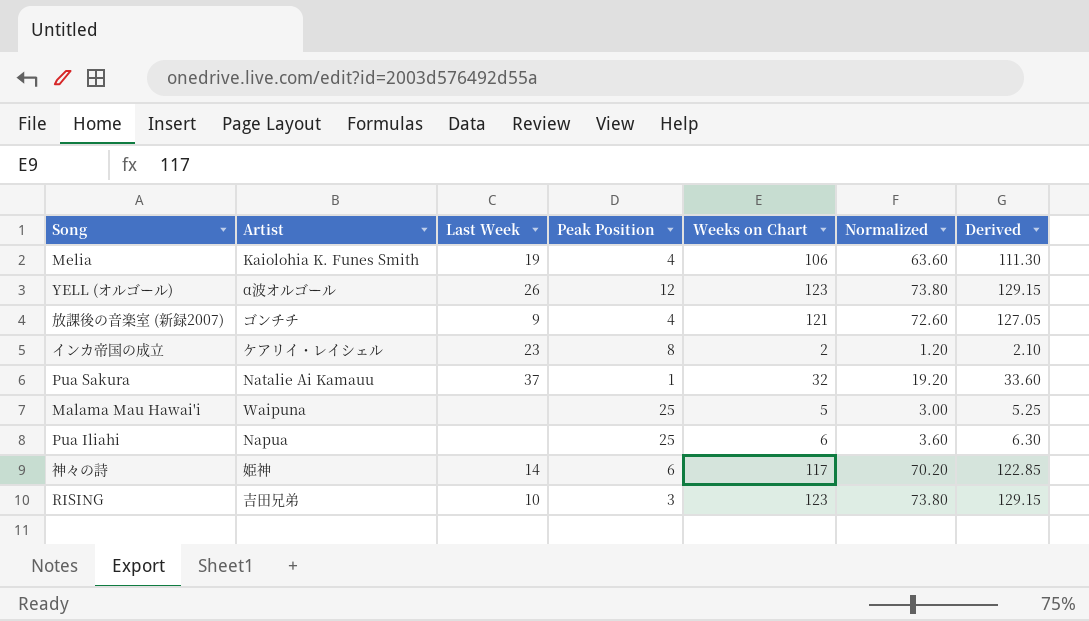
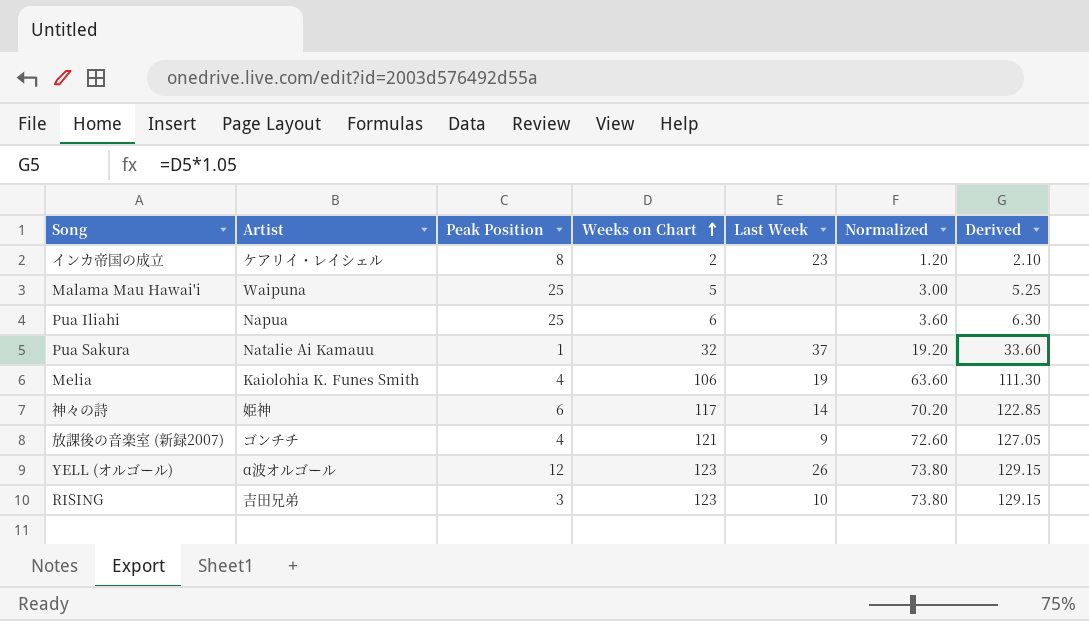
row order: none -> Weeks on Chart ascending
column Last Week | position: 3 -> 5

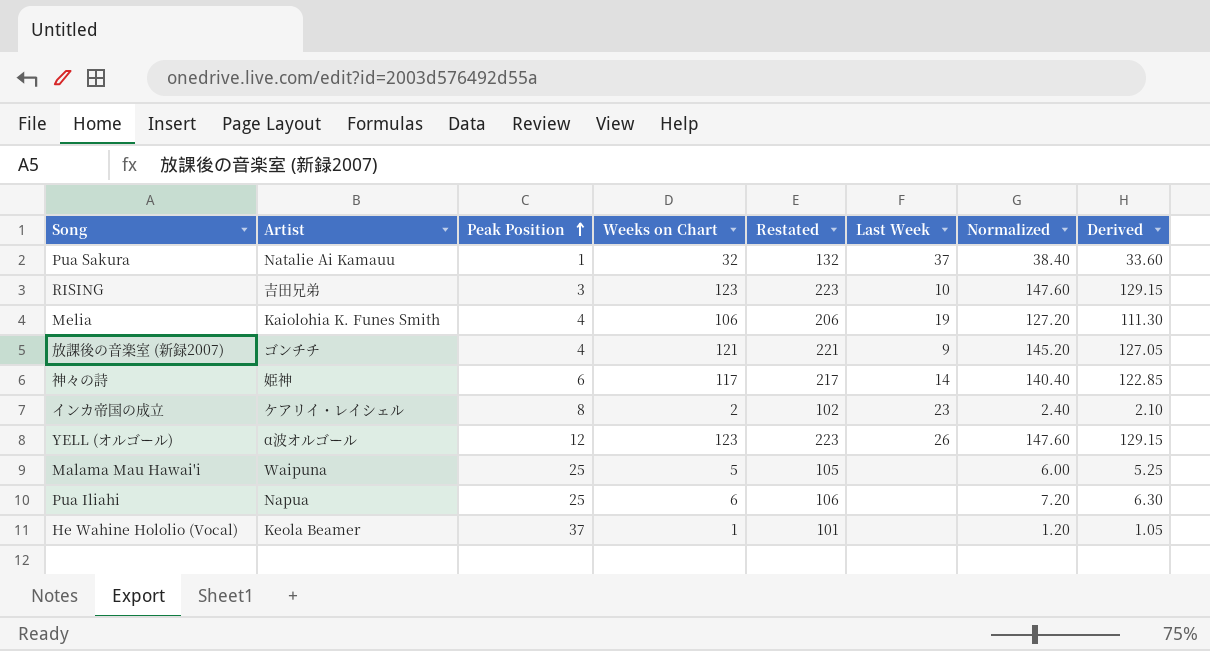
row order: Weeks on Chart ascending -> Peak Position ascending
column Restated | formula: none -> [Weeks on Chart] + 100
column Normalized | formula: [Weeks on Chart] * 0.6 -> [Weeks on Chart] * 1.2
row He Wahine Hololio (Vocal): none -> Keola Beamer | 37 | 1 | 101 | none | 1.20 | 1.05

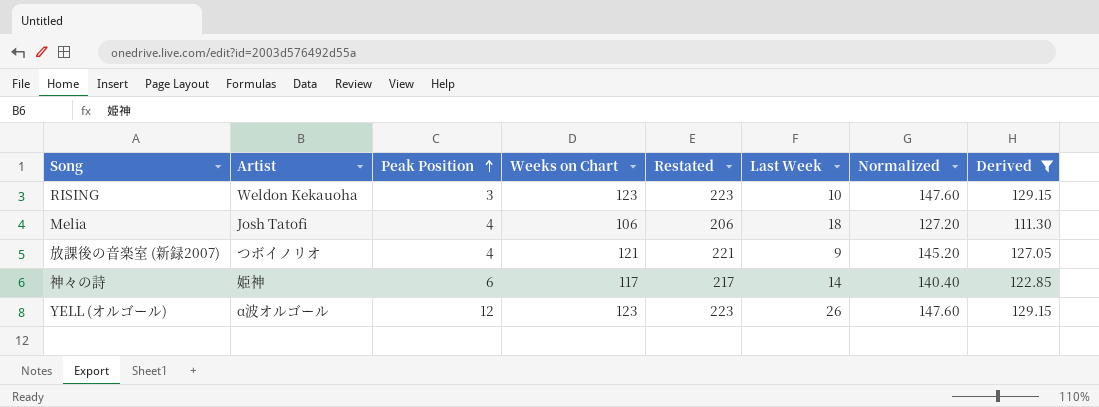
filter: none -> Derived >= 111.30
RISING | Artist: 吉田兄弟 -> Weldon Kekauoha
Melia | Artist: Kaiolohia K. Funes Smith -> Josh Tatofi
Melia | Last Week: 19 -> 18
放課後の音楽室 (新録2007) | Artist: ゴンチチ -> つボイノリオ

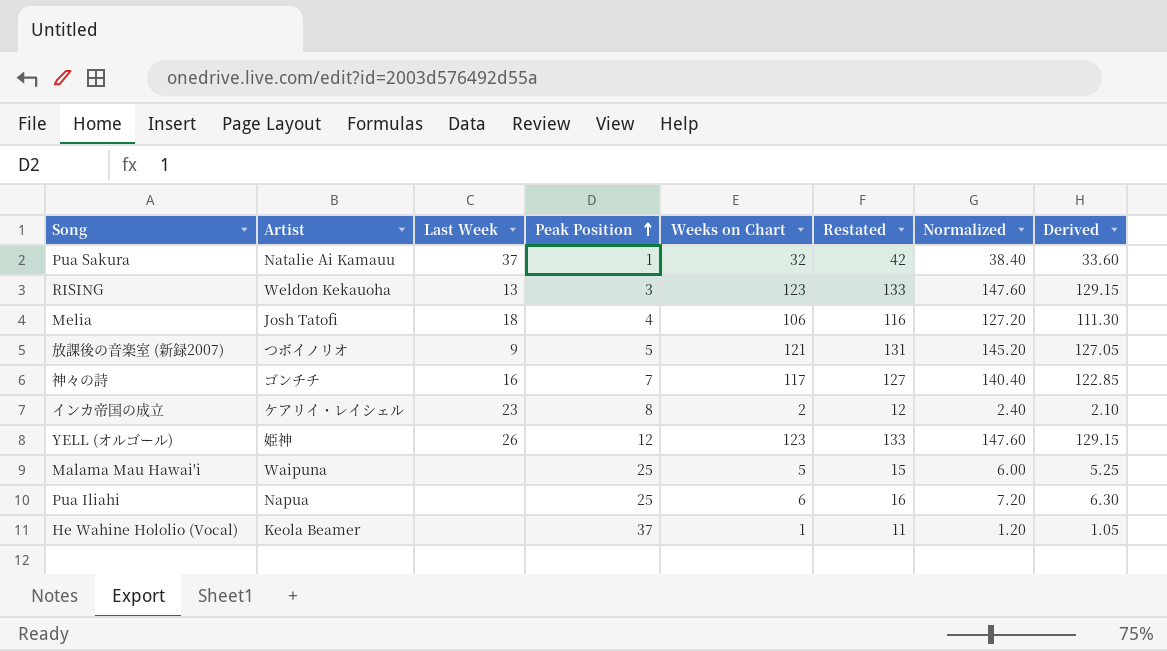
filter: Derived >= 111.30 -> none
column Last Week | position: 6 -> 3
column Restated | formula: [Weeks on Chart] + 100 -> [Weeks on Chart] + 10
RISING | Last Week: 10 -> 13
放課後の音楽室 (新録2007) | Peak Position: 4 -> 5
神々の詩 | Artist: 姫神 -> ゴンチチ
神々の詩 | Last Week: 14 -> 16
神々の詩 | Peak Position: 6 -> 7
YELL (オルゴール) | Artist: α波オルゴール -> 姫神

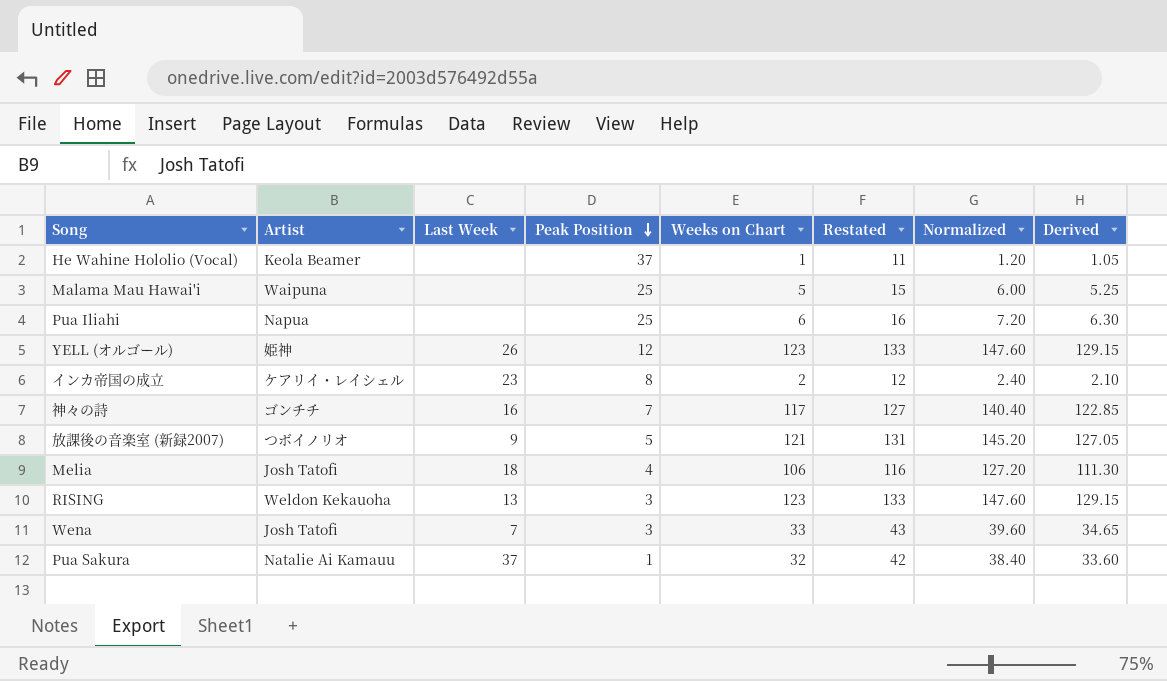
row order: Peak Position ascending -> Peak Position descending
row Wena: none -> Josh Tatofi | 7 | 3 | 33 | 43 | 39.60 | 34.65

